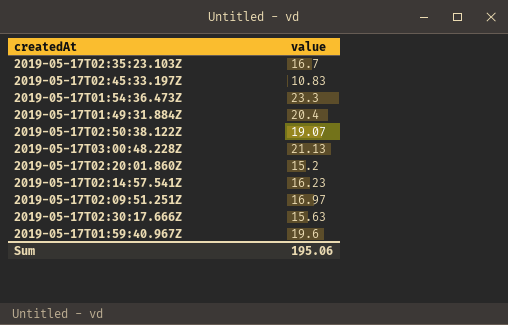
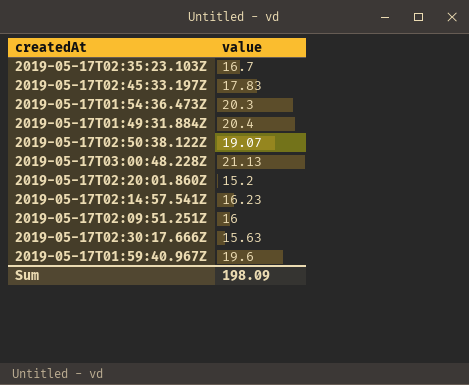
2019-05-17T02:45:33.197Z | value: 10.83 -> 17.83
2019-05-17T01:54:36.473Z | value: 23.3 -> 20.3
2019-05-17T02:09:51.251Z | value: 16.97 -> 16
Sum | value: 195.06 -> 198.09

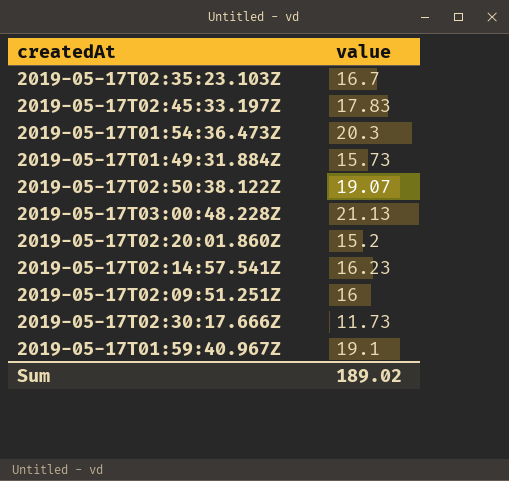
2019-05-17T01:49:31.884Z | value: 20.4 -> 15.73
2019-05-17T02:30:17.666Z | value: 15.63 -> 11.73
2019-05-17T01:59:40.967Z | value: 19.6 -> 19.1
Sum | value: 198.09 -> 189.02

